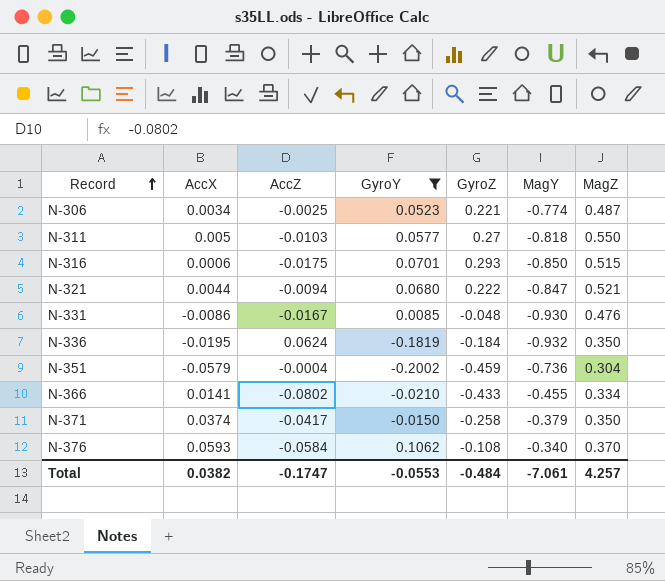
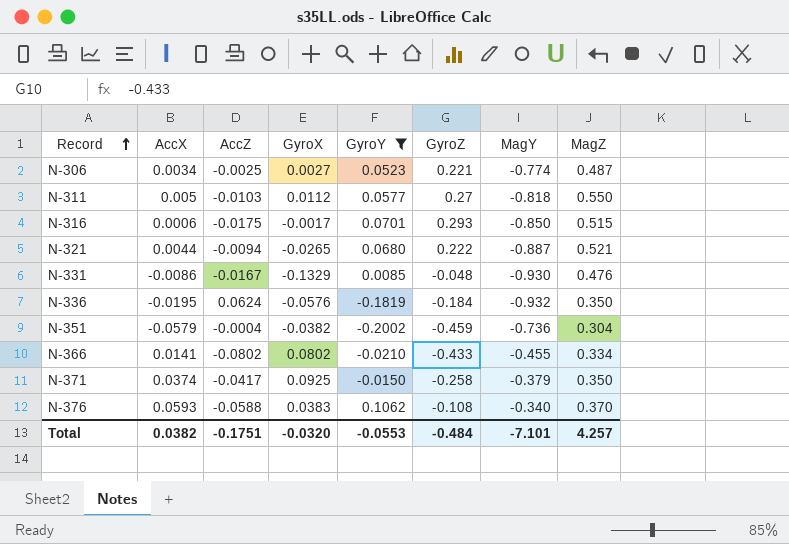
column GyroX | position: none -> 4
N-321 | MagY: -0.847 -> -0.887
N-376 | AccZ: -0.0584 -> -0.0588
Total | AccZ: -0.1747 -> -0.1751
Total | MagY: -7.061 -> -7.101

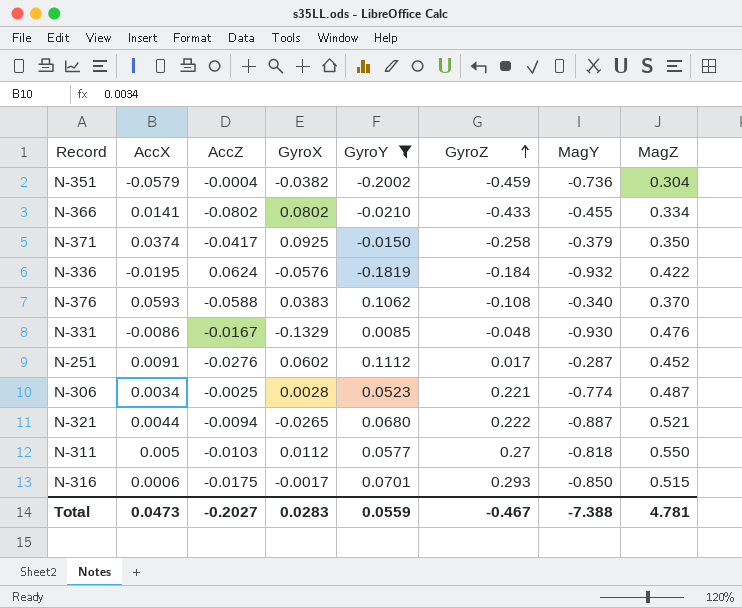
row order: Record ascending -> GyroZ ascending
N-336 | MagZ: 0.350 -> 0.422
row N-251: none -> 0.0091 | -0.0276 | 0.0602 | 0.1112 | 0.017 | -0.287 | 0.452
N-306 | GyroX: 0.0027 -> 0.0028
Total | AccX: 0.0382 -> 0.0473
Total | AccZ: -0.1751 -> -0.2027
Total | GyroX: -0.0320 -> 0.0283
Total | GyroY: -0.0553 -> 0.0559
Total | GyroZ: -0.484 -> -0.467
Total | MagY: -7.101 -> -7.388
Total | MagZ: 4.257 -> 4.781

